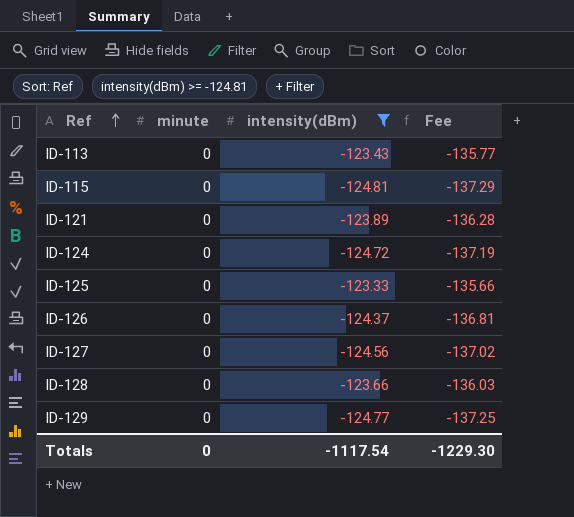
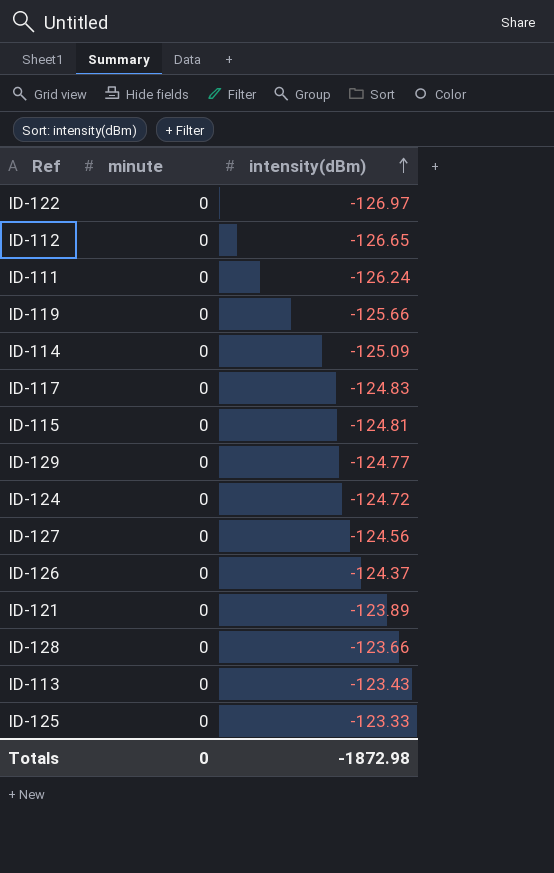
filter: intensity(dBm) >= -124.81 -> none
row order: Ref ascending -> intensity(dBm) ascending
column Fee | formula: [intensity(dBm)] * 1.1 -> none
Totals | intensity(dBm): -1117.54 -> -1872.98

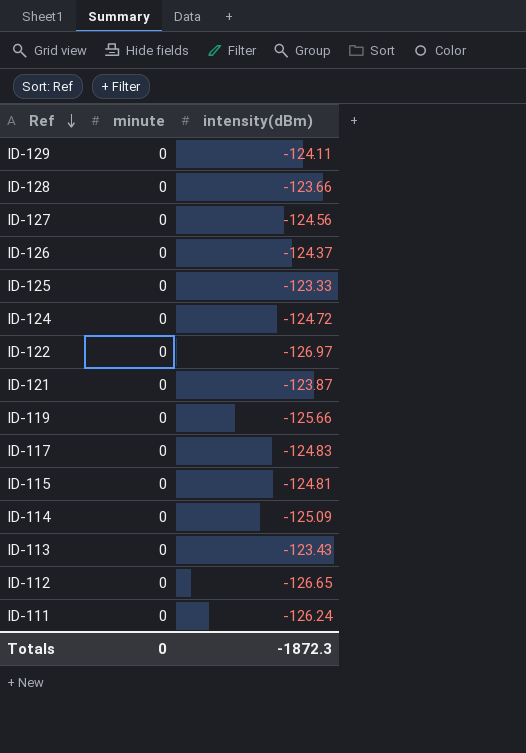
row order: intensity(dBm) ascending -> Ref descending
ID-129 | intensity(dBm): -124.77 -> -124.11
ID-121 | intensity(dBm): -123.89 -> -123.87
Totals | intensity(dBm): -1872.98 -> -1872.3

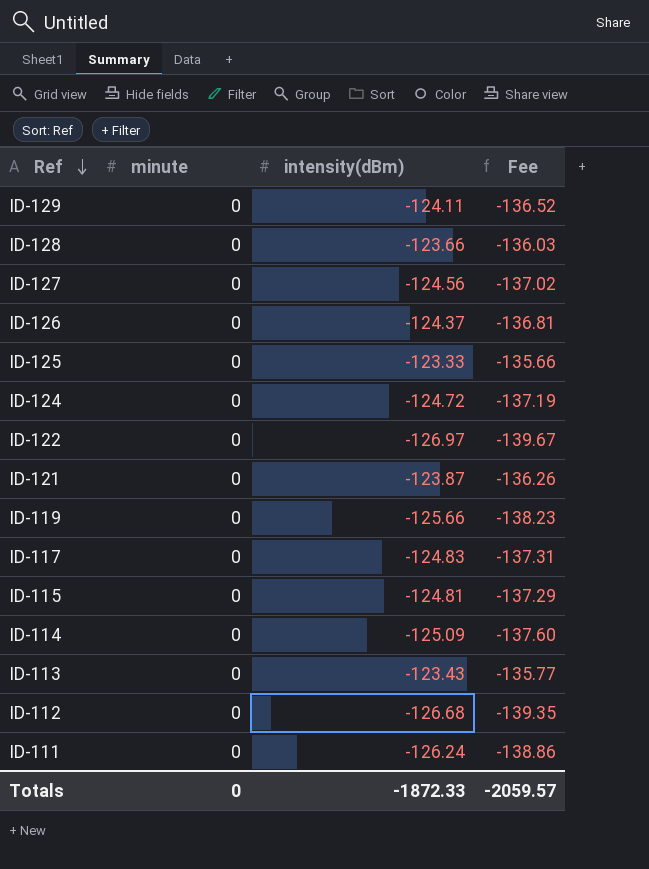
column Fee | formula: none -> [intensity(dBm)] * 1.1
ID-112 | intensity(dBm): -126.65 -> -126.68
Totals | intensity(dBm): -1872.3 -> -1872.33

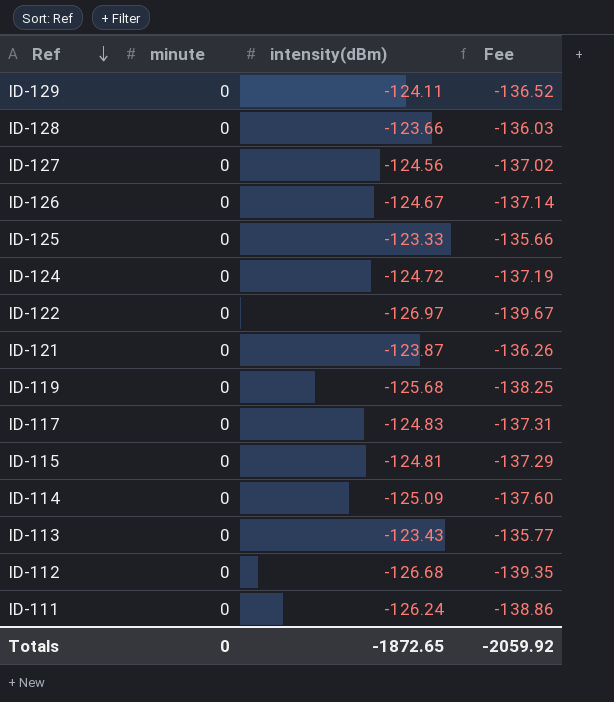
ID-126 | intensity(dBm): -124.37 -> -124.67
ID-126 | Fee: -136.81 -> -137.14
ID-119 | intensity(dBm): -125.66 -> -125.68
ID-119 | Fee: -138.23 -> -138.25
Totals | intensity(dBm): -1872.33 -> -1872.65
Totals | Fee: -2059.57 -> -2059.92

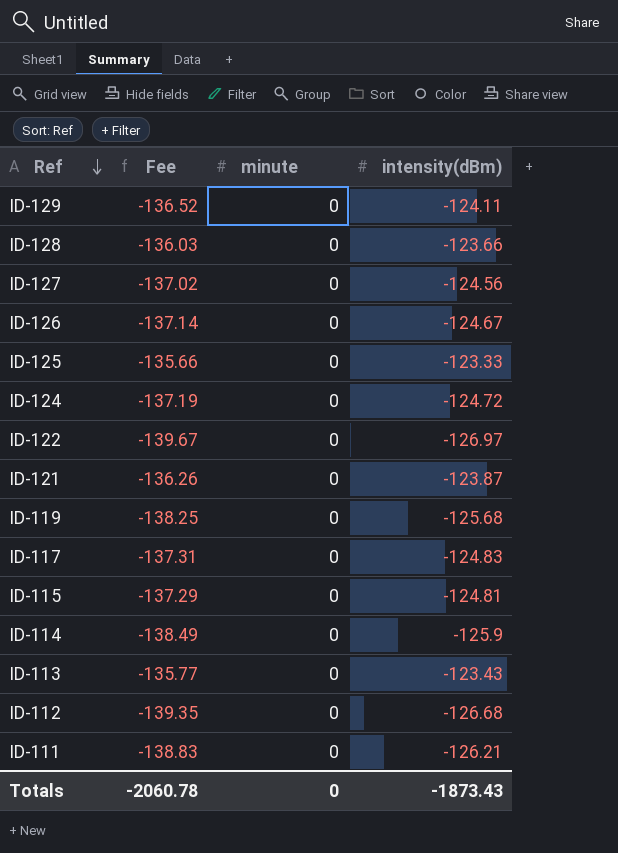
column Fee | position: 4 -> 2
ID-114 | Fee: -137.60 -> -138.49
ID-114 | intensity(dBm): -125.09 -> -125.9
ID-111 | Fee: -138.86 -> -138.83
ID-111 | intensity(dBm): -126.24 -> -126.21
Totals | Fee: -2059.92 -> -2060.78
Totals | intensity(dBm): -1872.65 -> -1873.43

